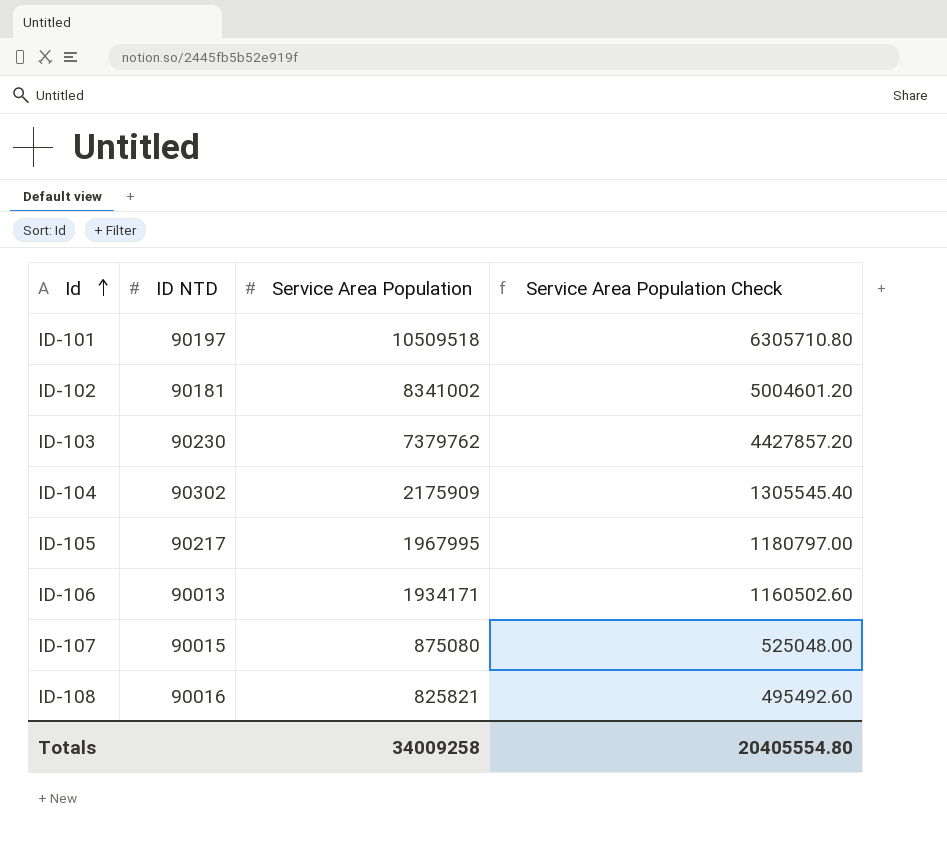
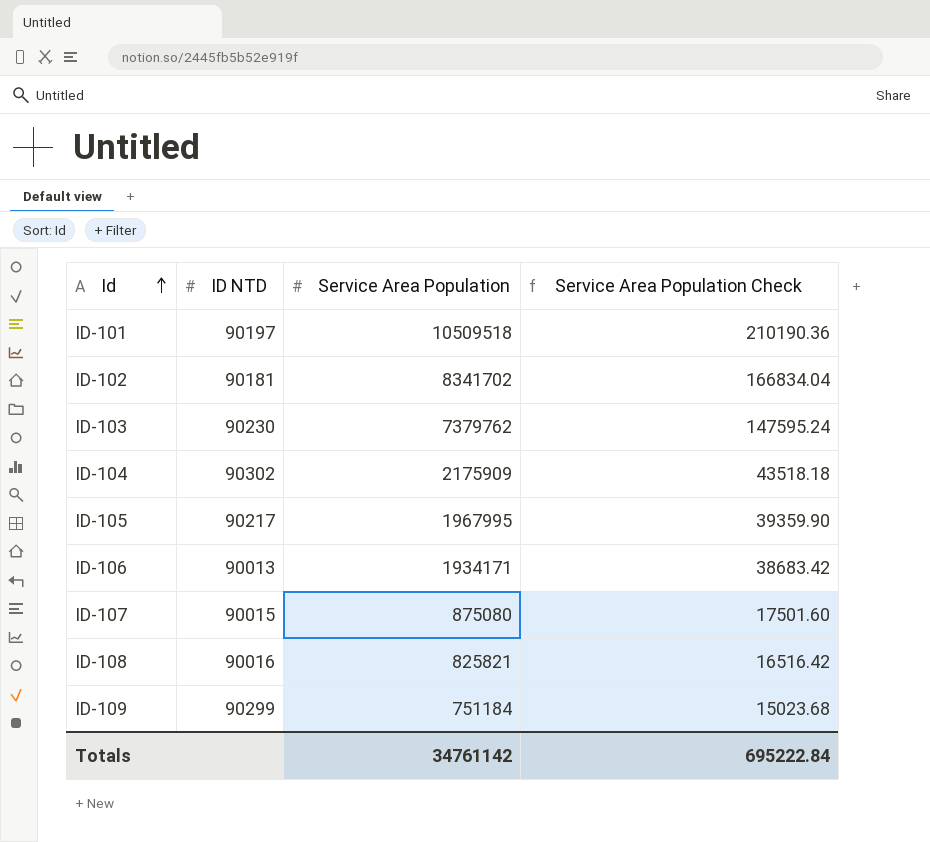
column Service Area Population Check | formula: [Service Area Population] * 0.6 -> [Service Area Population] * 0.02
ID-102 | Service Area Population: 8341002 -> 8341702
row ID-109: none -> 90299 | 751184 | 15023.68
Totals | Service Area Population: 34009258 -> 34761142
Totals | Service Area Population Check: 20405554.80 -> 695222.84

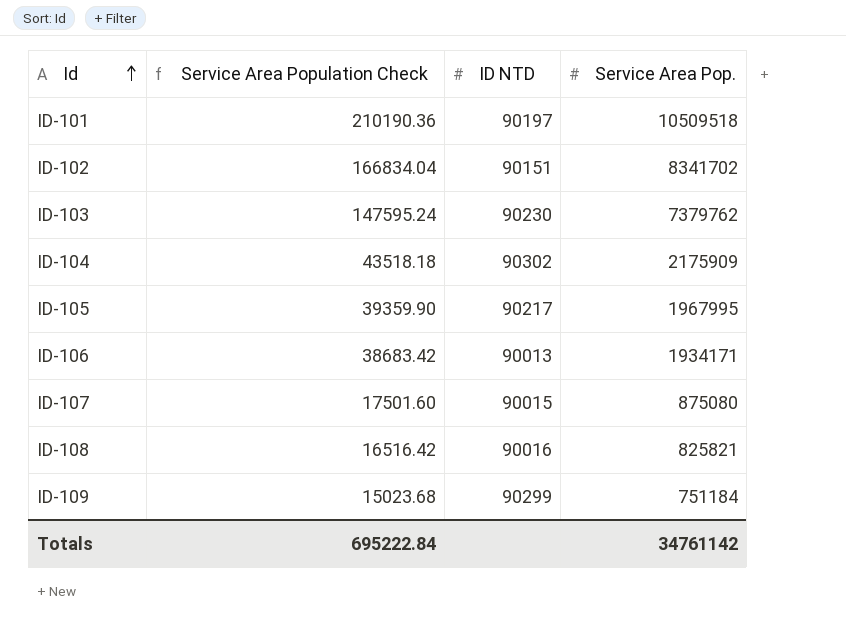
column Service Area Population Check | position: 4 -> 2
column name: Service Area Population -> Service Area Pop.
ID-102 | ID NTD: 90181 -> 90151

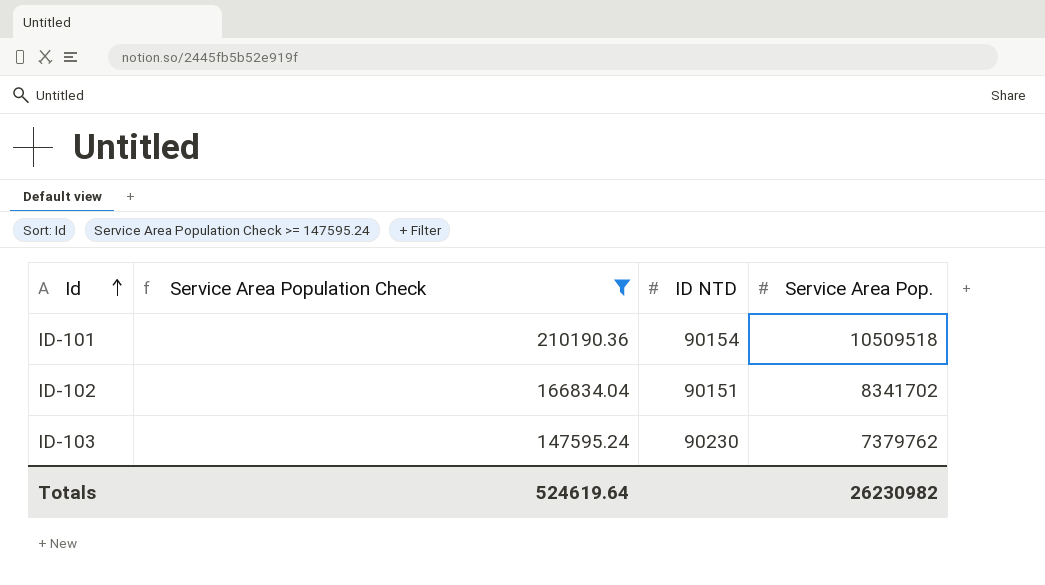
filter: none -> Service Area Population Check >= 147595.24
ID-101 | ID NTD: 90197 -> 90154
Totals | Service Area Population Check: 695222.84 -> 524619.64
Totals | Service Area Pop.: 34761142 -> 26230982

